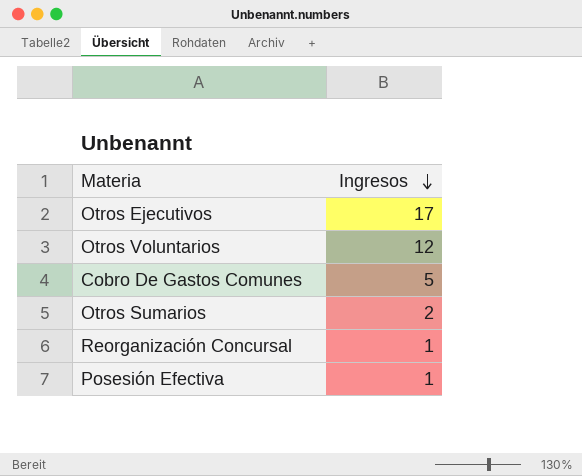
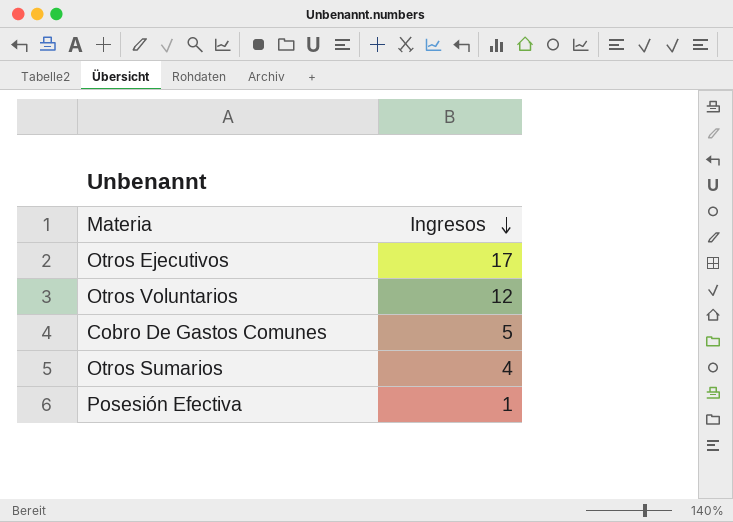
row Reorganización Concursal: 1 -> none
Otros Sumarios | Ingresos: 2 -> 4

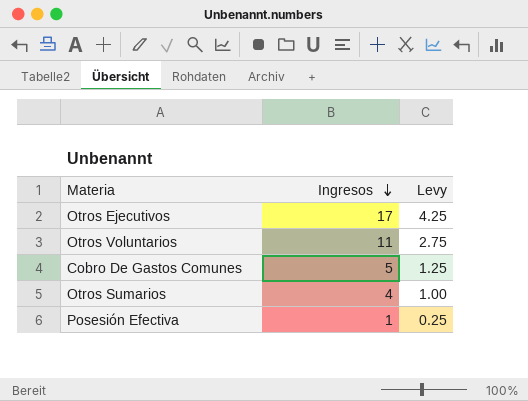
column Levy | formula: none -> [Ingresos] * 0.25
Otros Voluntarios | Ingresos: 12 -> 11

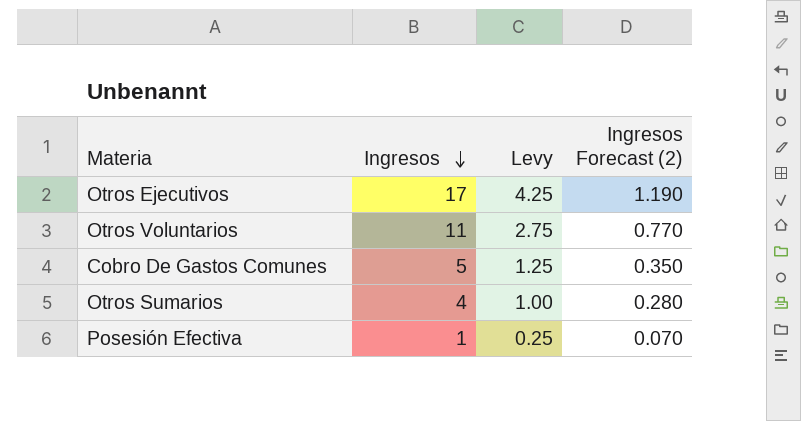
column Ingresos Forecast (2) | formula: none -> [Ingresos] * 0.07

